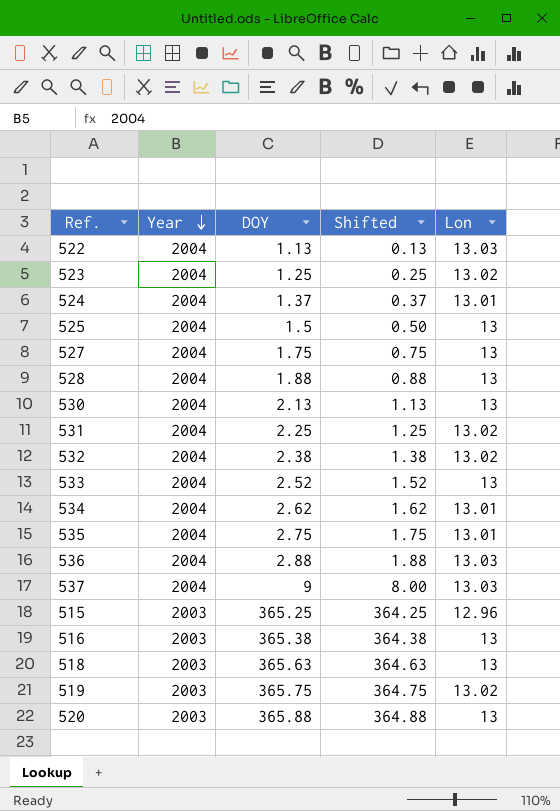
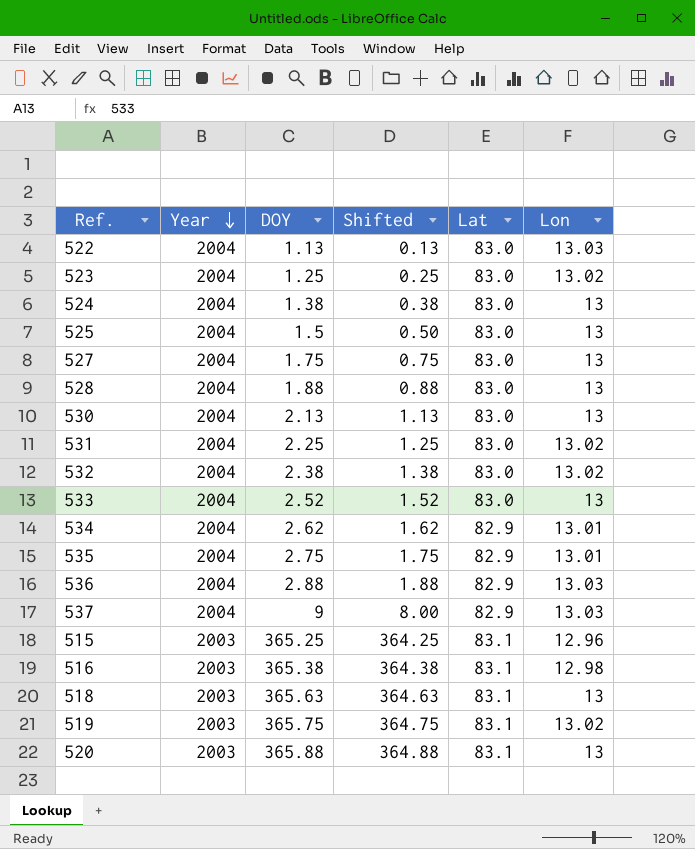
column Lat | position: none -> 5
524 | DOY: 1.37 -> 1.38
524 | Shifted: 0.37 -> 0.38
524 | Lon: 13.01 -> 13
516 | Lon: 13 -> 12.98

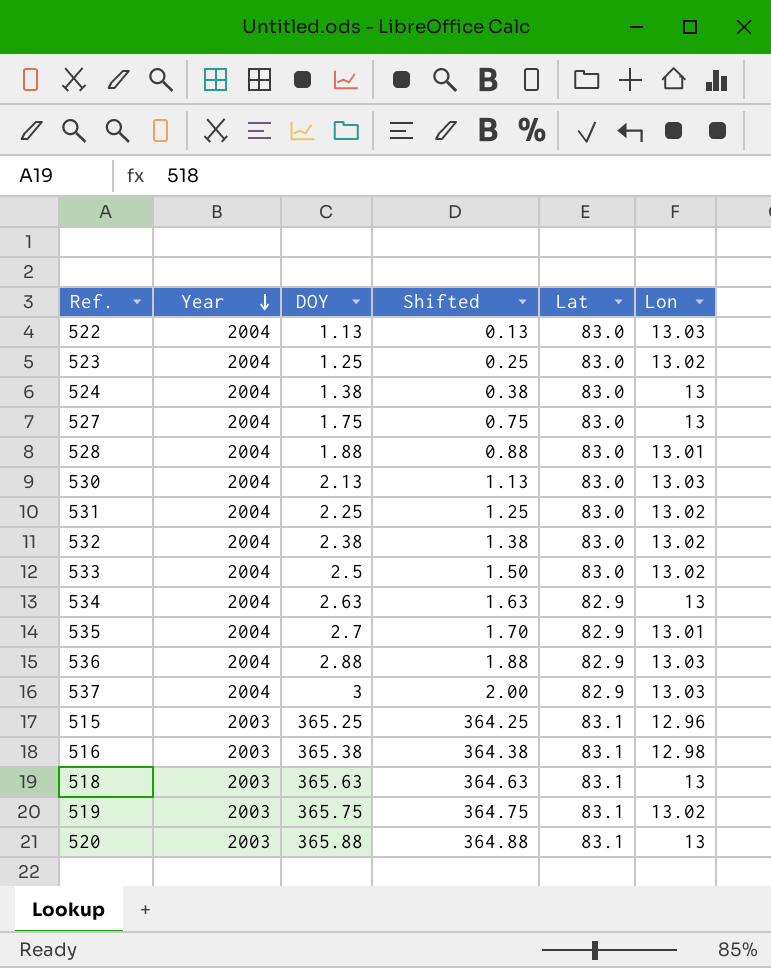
row 525: 2004 | 1.5 | 0.50 | 83.0 | 13 -> none
528 | Lon: 13 -> 13.01
530 | Lon: 13 -> 13.03
533 | DOY: 2.52 -> 2.5
533 | Shifted: 1.52 -> 1.50
533 | Lon: 13 -> 13.02
534 | DOY: 2.62 -> 2.63
534 | Shifted: 1.62 -> 1.63
534 | Lon: 13.01 -> 13
535 | DOY: 2.75 -> 2.7
535 | Shifted: 1.75 -> 1.70
537 | DOY: 9 -> 3
537 | Shifted: 8.00 -> 2.00

